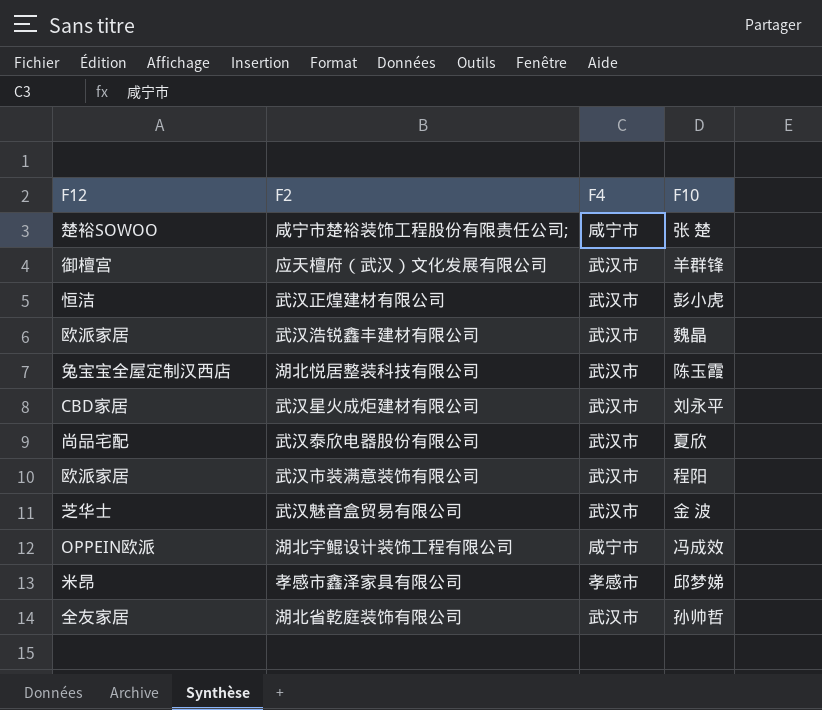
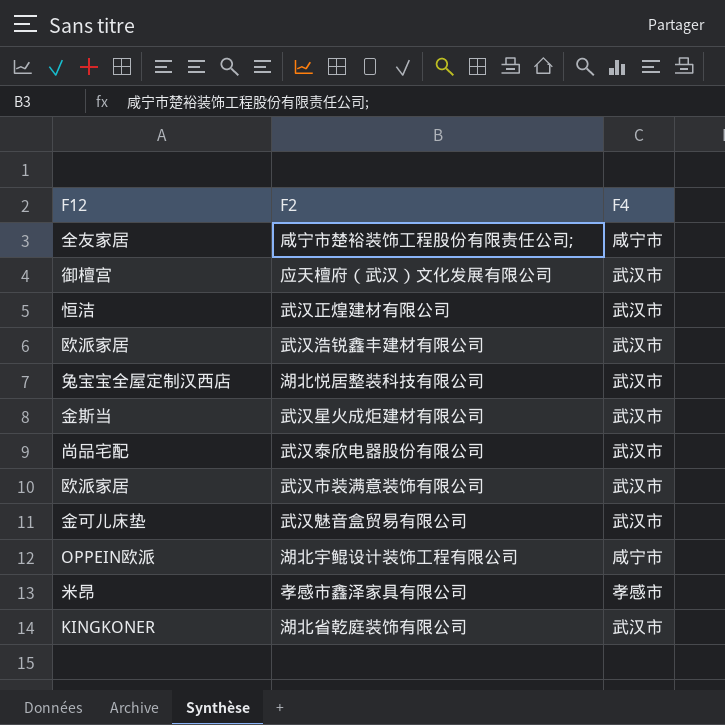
column F10 | position: 4 -> none
咸宁市楚裕装饰工程股份有限责任公司; | F12: 楚裕SOWOO -> 全友家居
武汉星火成炬建材有限公司 | F12: CBD家居 -> 金斯当
武汉魅音盒贸易有限公司 | F12: 芝华士 -> 金可儿床垫
湖北省乾庭装饰有限公司 | F12: 全友家居 -> KINGKONER

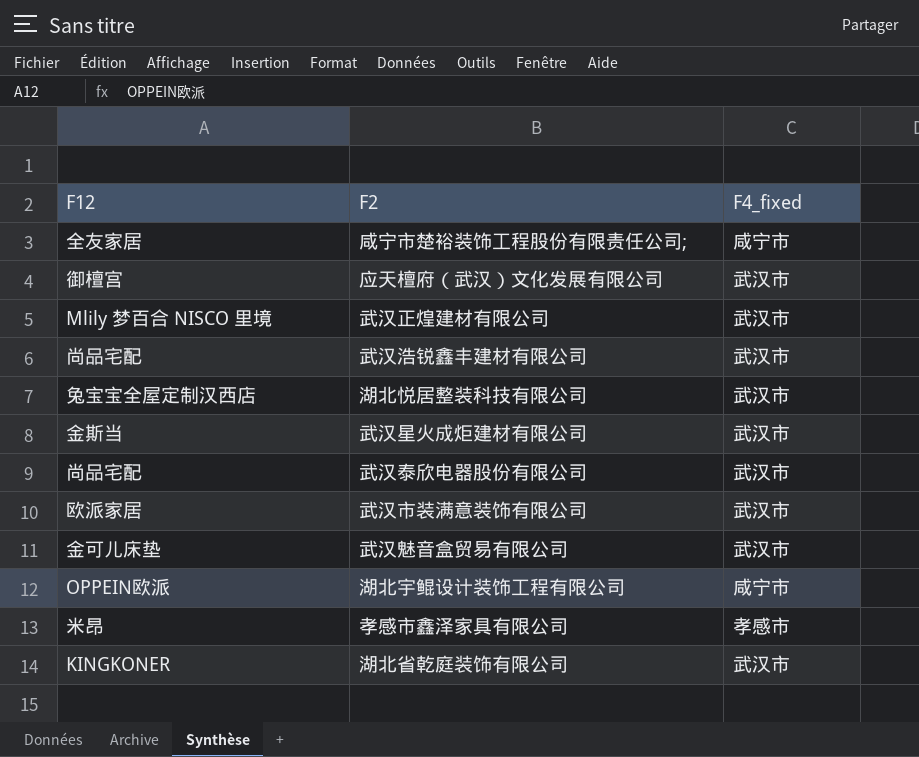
column name: F4 -> F4_fixed
武汉正煌建材有限公司 | F12: 恒洁 -> Mlily 梦百合 NISCO 里境
武汉浩锐鑫丰建材有限公司 | F12: 欧派家居 -> 尚品宅配

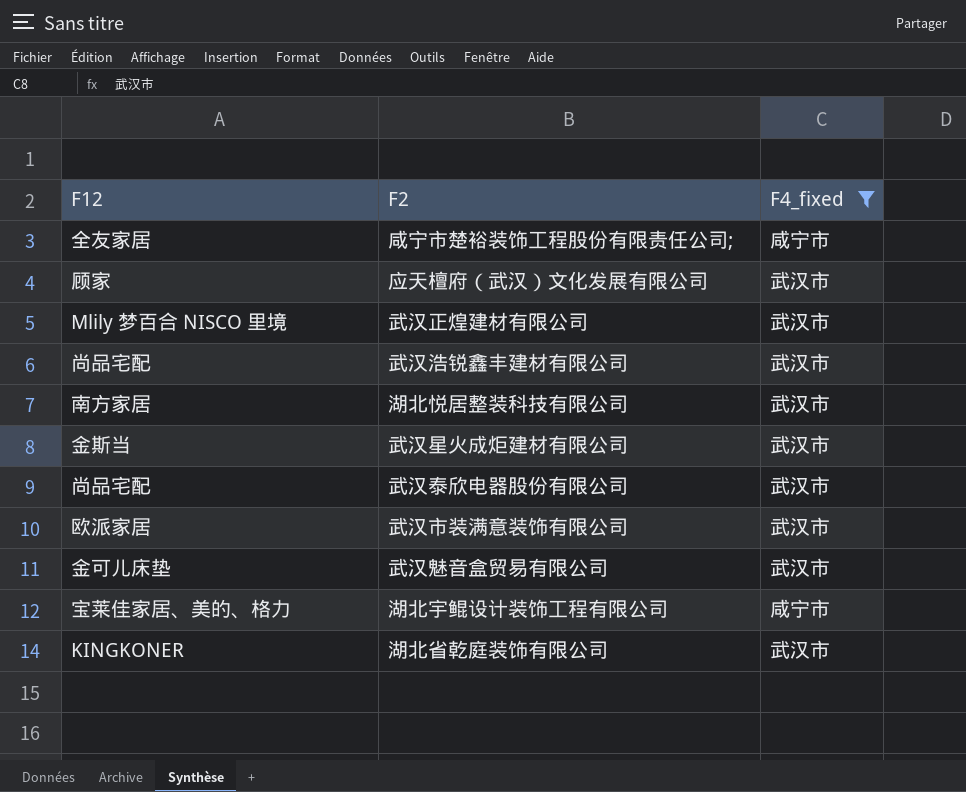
filter: none -> F4_fixed != 孝感市
应天檀府（武汉）文化发展有限公司 | F12: 御檀宫 -> 顾家
湖北悦居整装科技有限公司 | F12: 兔宝宝全屋定制汉西店 -> 南方家居
湖北宇鲲设计装饰工程有限公司 | F12: OPPEIN欧派 -> 宝莱佳家居、美的、格力

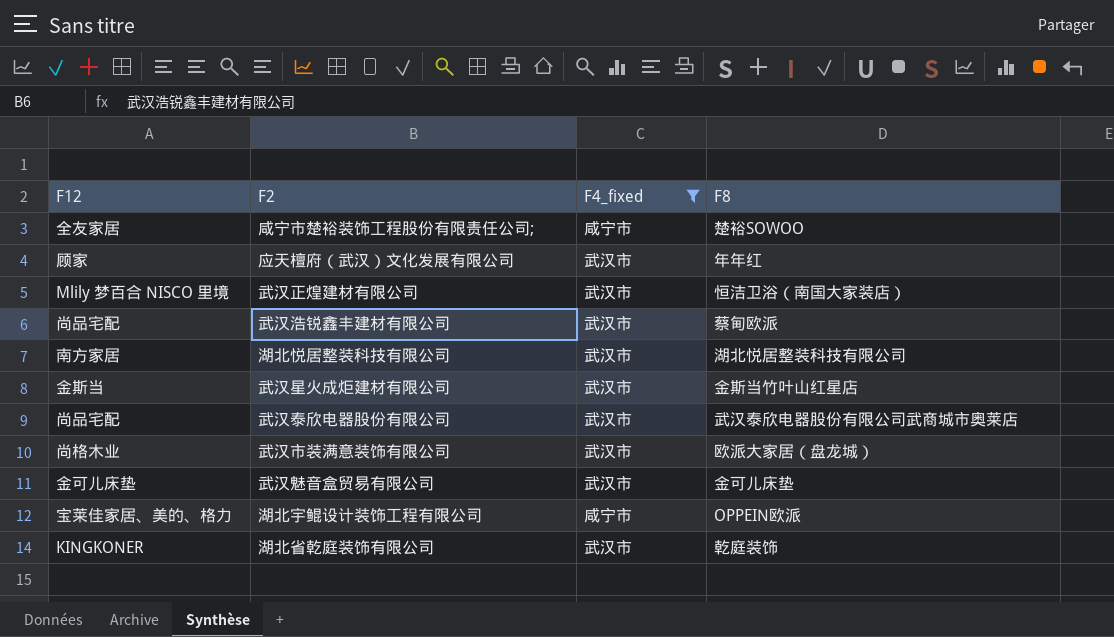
column F8 | position: none -> 4
武汉市装满意装饰有限公司 | F12: 欧派家居 -> 尚格木业

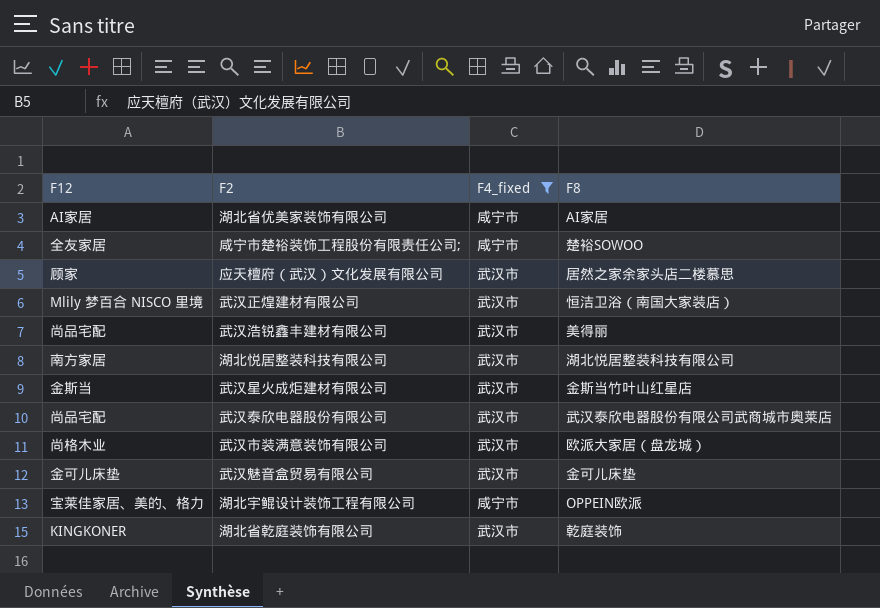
row 湖北省优美家装饰有限公司: none -> AI家居 | 咸宁市 | AI家居
应天檀府（武汉）文化发展有限公司 | F8: 年年红 -> 居然之家余家头店二楼慕思
武汉浩锐鑫丰建材有限公司 | F8: 蔡甸欧派 -> 美得丽

